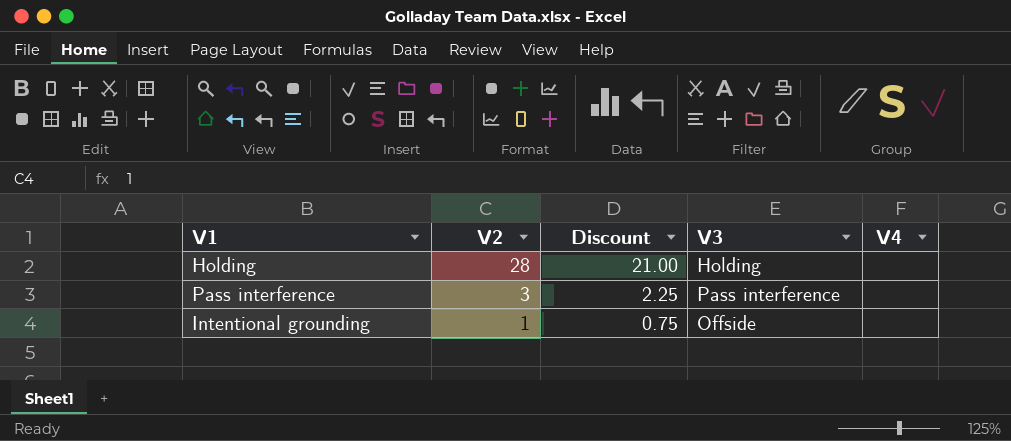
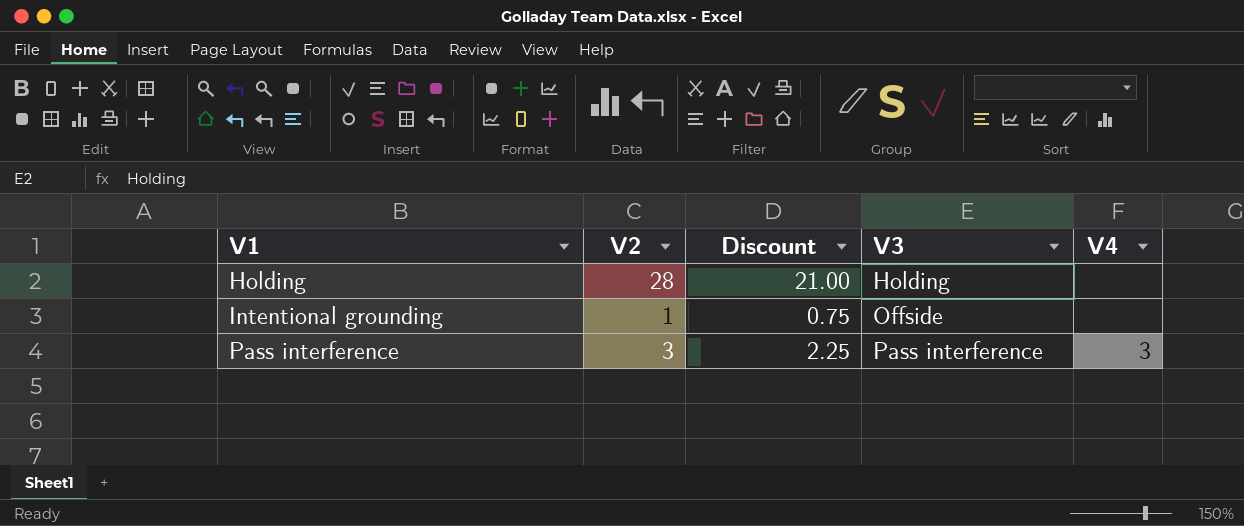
row order: V2 descending -> V1 ascending
Pass interference | V4: none -> 3

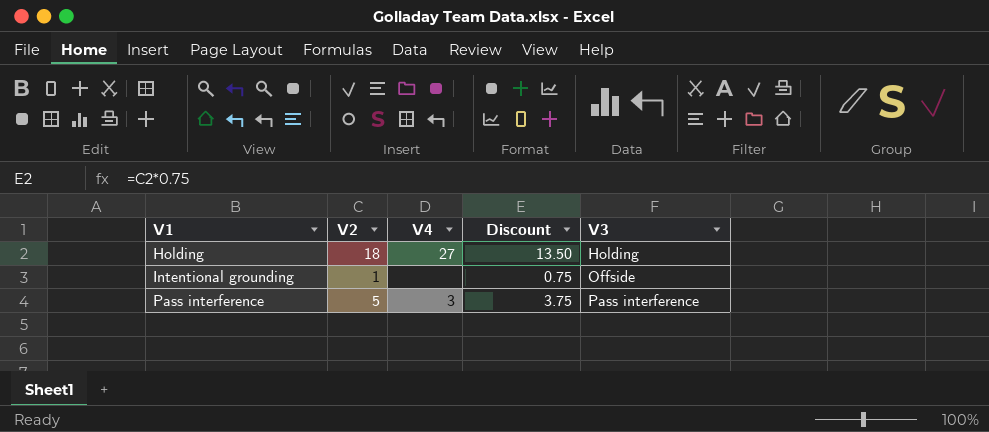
column V4 | position: 5 -> 3
Holding | V2: 28 -> 18
Holding | V4: none -> 27
Holding | Discount: 21.00 -> 13.50
Pass interference | V2: 3 -> 5
Pass interference | Discount: 2.25 -> 3.75

